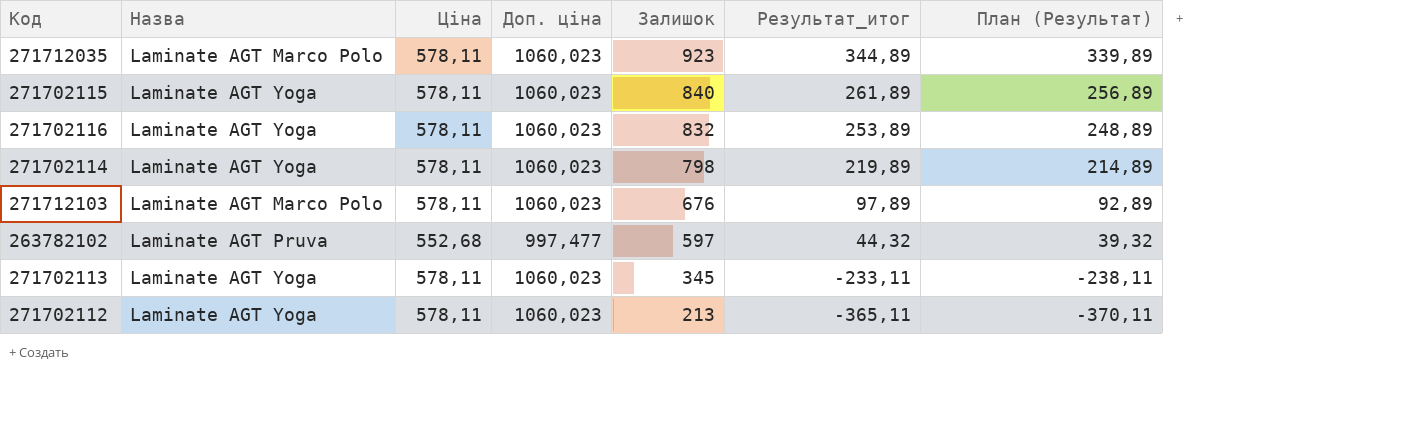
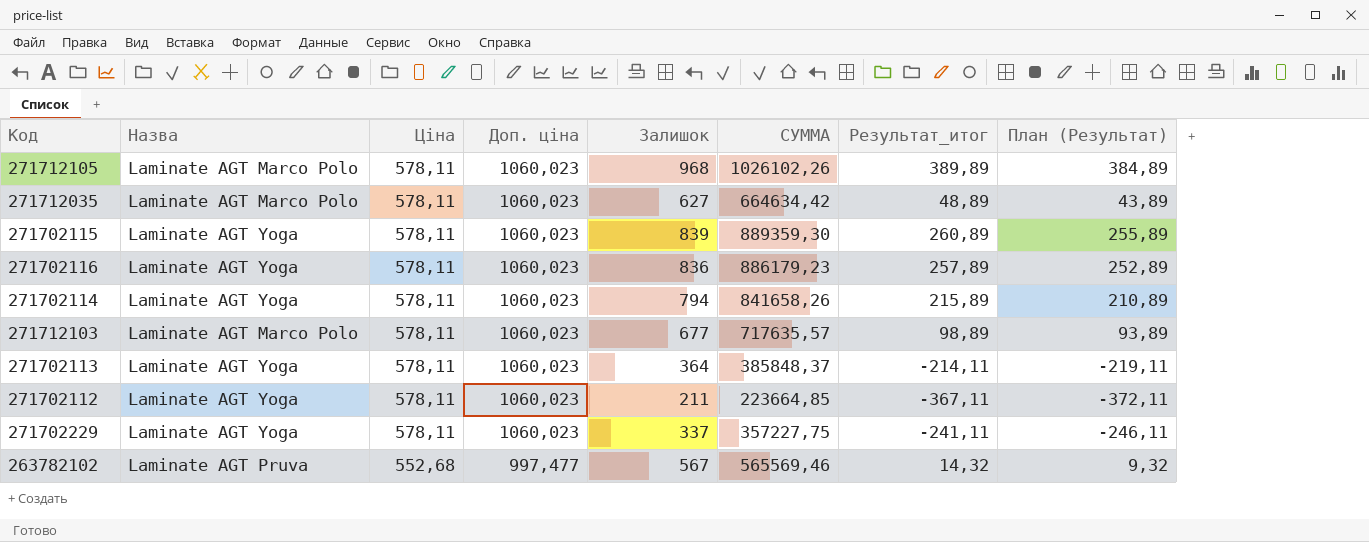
row order: Залишок descending -> Ціна descending
column СУММА | formula: none -> [Доп. ціна] * [Залишок]
row 271712105: none -> Laminate AGT Marco Polo | 578,11 | 1060,023 | 968 | 1026102,26 | 389,89 | 384,89
271712035 | Залишок: 923 -> 627
271712035 | Результат_итог: 344,89 -> 48,89
271712035 | План (Результат): 339,89 -> 43,89
271702115 | Залишок: 840 -> 839
271702115 | Результат_итог: 261,89 -> 260,89
271702115 | План (Результат): 256,89 -> 255,89
271702116 | Залишок: 832 -> 836
271702116 | Результат_итог: 253,89 -> 257,89
271702116 | План (Результат): 248,89 -> 252,89
271702114 | Залишок: 798 -> 794
271702114 | Результат_итог: 219,89 -> 215,89
271702114 | План (Результат): 214,89 -> 210,89
271712103 | Залишок: 676 -> 677
271712103 | Результат_итог: 97,89 -> 98,89
271712103 | План (Результат): 92,89 -> 93,89
271702113 | Залишок: 345 -> 364
271702113 | Результат_итог: -233,11 -> -214,11
271702113 | План (Результат): -238,11 -> -219,11
271702112 | Залишок: 213 -> 211
271702112 | Результат_итог: -365,11 -> -367,11
271702112 | План (Результат): -370,11 -> -372,11
row 271702229: none -> Laminate AGT Yoga | 578,11 | 1060,023 | 337 | 357227,75 | -241,11 | -246,11
263782102 | Залишок: 597 -> 567
263782102 | Результат_итог: 44,32 -> 14,32
263782102 | План (Результат): 39,32 -> 9,32

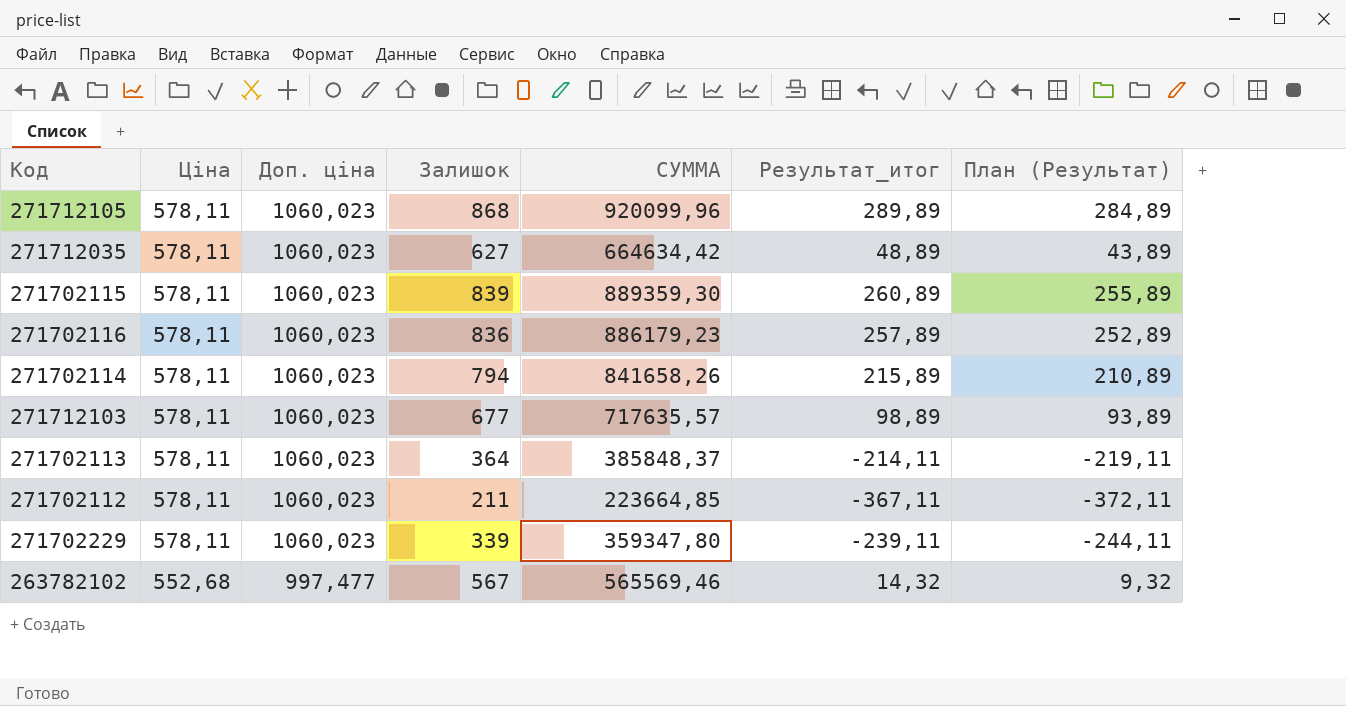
column Назва | position: 2 -> none
271712105 | Залишок: 968 -> 868
271712105 | СУММА: 1026102,26 -> 920099,96
271712105 | Результат_итог: 389,89 -> 289,89
271712105 | План (Результат): 384,89 -> 284,89
271702229 | Залишок: 337 -> 339
271702229 | СУММА: 357227,75 -> 359347,80
271702229 | Результат_итог: -241,11 -> -239,11
271702229 | План (Результат): -246,11 -> -244,11

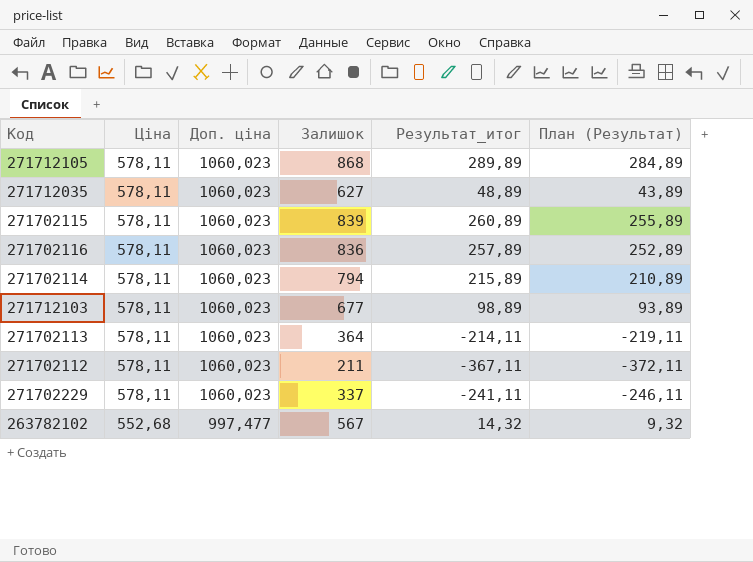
column СУММА | formula: [Доп. ціна] * [Залишок] -> none
271702229 | Залишок: 339 -> 337
271702229 | Результат_итог: -239,11 -> -241,11
271702229 | План (Результат): -244,11 -> -246,11

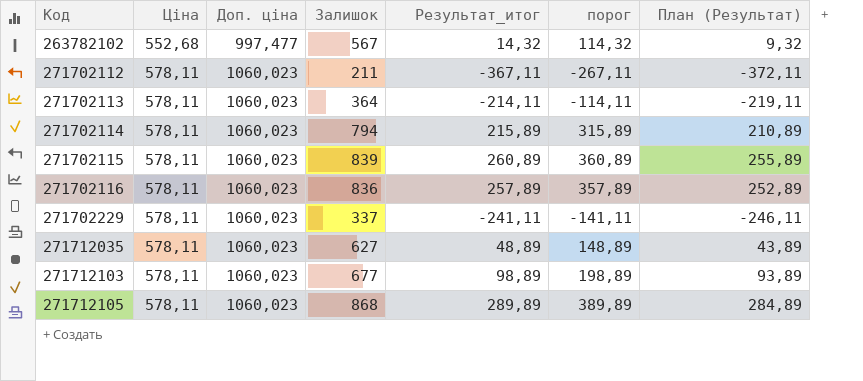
row order: Ціна descending -> Код ascending
column порог | formula: none -> [Результат_итог] + 100

